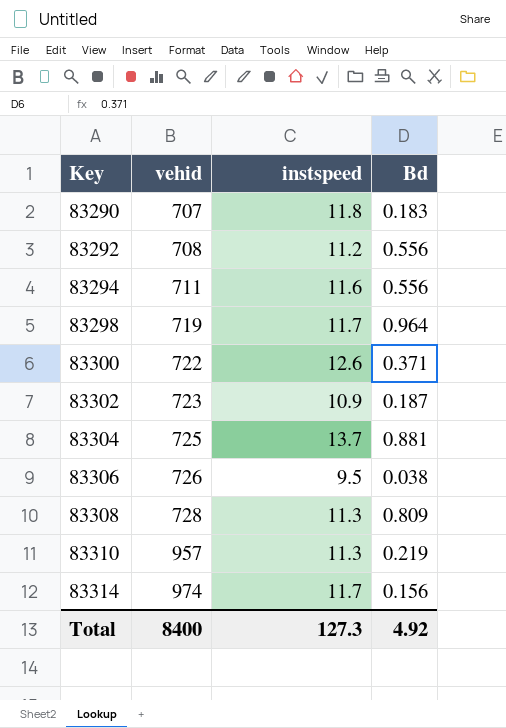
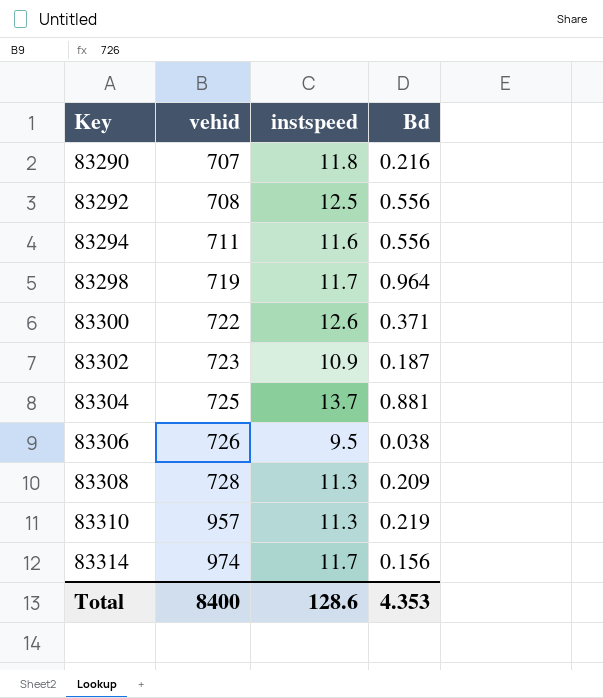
83290 | Bd: 0.183 -> 0.216
83292 | instspeed: 11.2 -> 12.5
83308 | Bd: 0.809 -> 0.209
Total | instspeed: 127.3 -> 128.6
Total | Bd: 4.92 -> 4.353

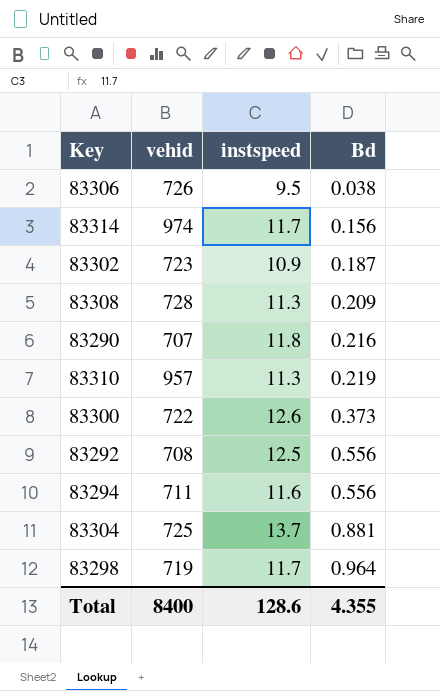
row order: Key ascending -> Bd ascending
83300 | Bd: 0.371 -> 0.373
Total | Bd: 4.353 -> 4.355

